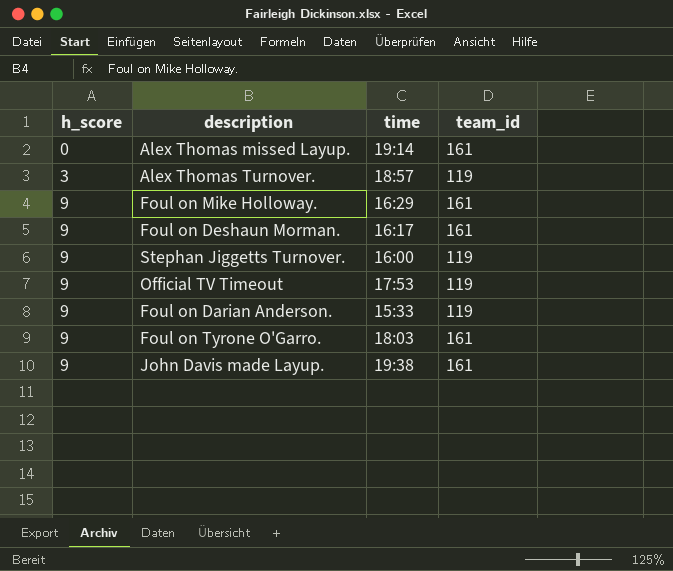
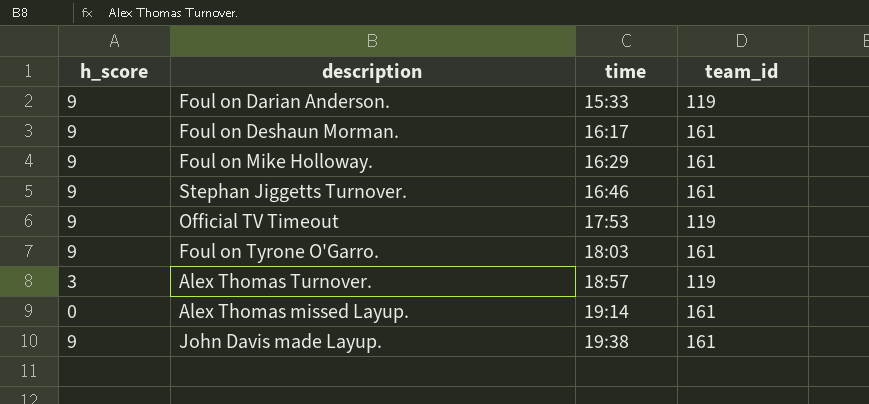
row order: h_score ascending -> time ascending
Stephan Jiggetts Turnover. | time: 16:00 -> 16:46
Stephan Jiggetts Turnover. | team_id: 119 -> 161

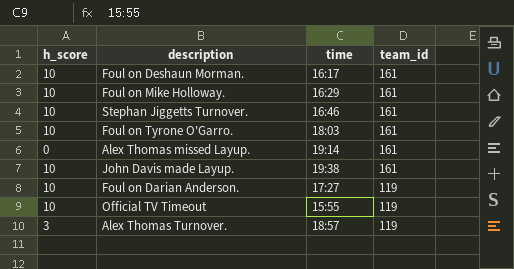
row order: time ascending -> team_id descending
Foul on Deshaun Morman. | h_score: 9 -> 10
Foul on Mike Holloway. | h_score: 9 -> 10
Stephan Jiggetts Turnover. | h_score: 9 -> 10
Foul on Tyrone O'Garro. | h_score: 9 -> 10
John Davis made Layup. | h_score: 9 -> 10
Foul on Darian Anderson. | h_score: 9 -> 10
Foul on Darian Anderson. | time: 15:33 -> 17:27
Official TV Timeout | h_score: 9 -> 10
Official TV Timeout | time: 17:53 -> 15:55

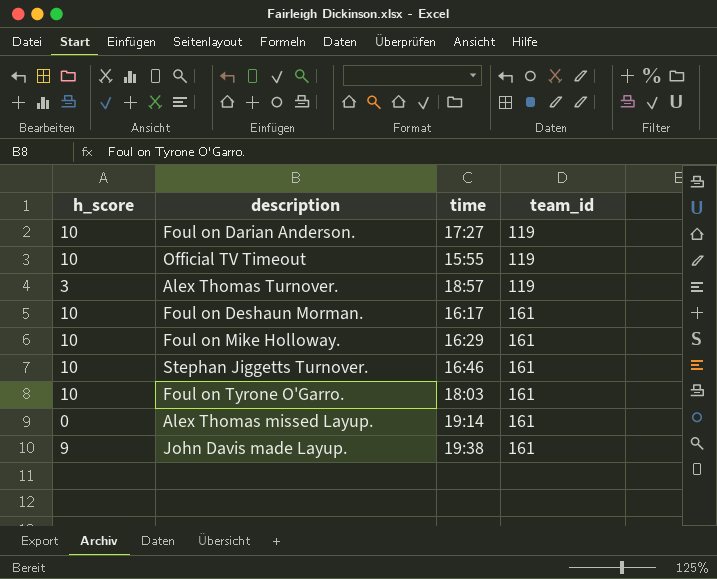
row order: team_id descending -> team_id ascending
John Davis made Layup. | h_score: 10 -> 9

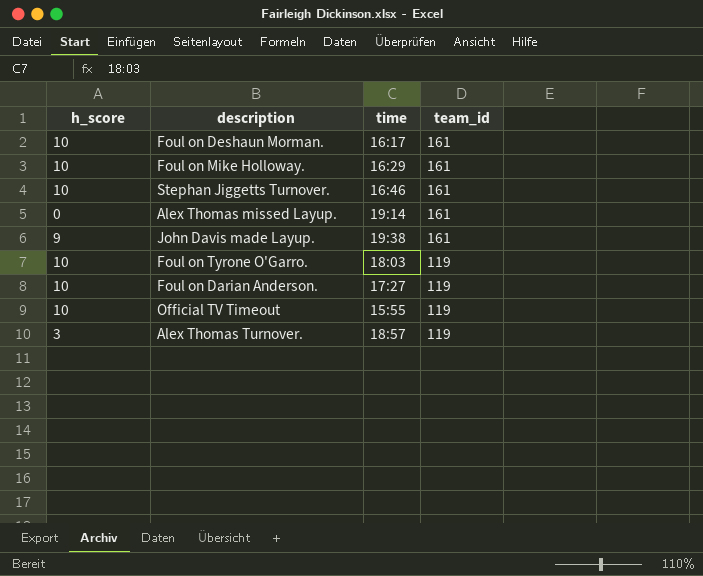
row order: team_id ascending -> team_id descending
Foul on Tyrone O'Garro. | team_id: 161 -> 119

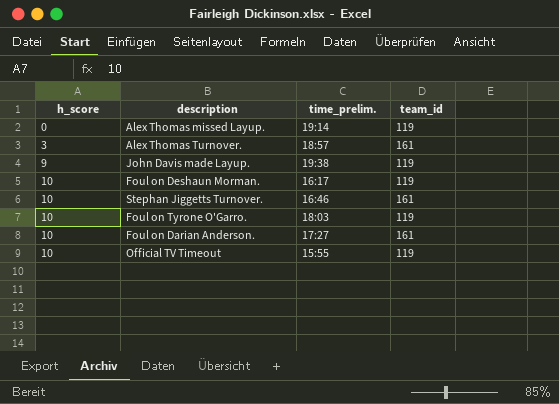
row order: team_id descending -> h_score ascending
column name: time -> time_prelim.
row Foul on Mike Holloway.: 10 | 16:29 | 161 -> none
Alex Thomas missed Layup. | team_id: 161 -> 119
Alex Thomas Turnover. | team_id: 119 -> 161
John Davis made Layup. | team_id: 161 -> 119
Foul on Deshaun Morman. | team_id: 161 -> 119
Foul on Darian Anderson. | team_id: 119 -> 161

